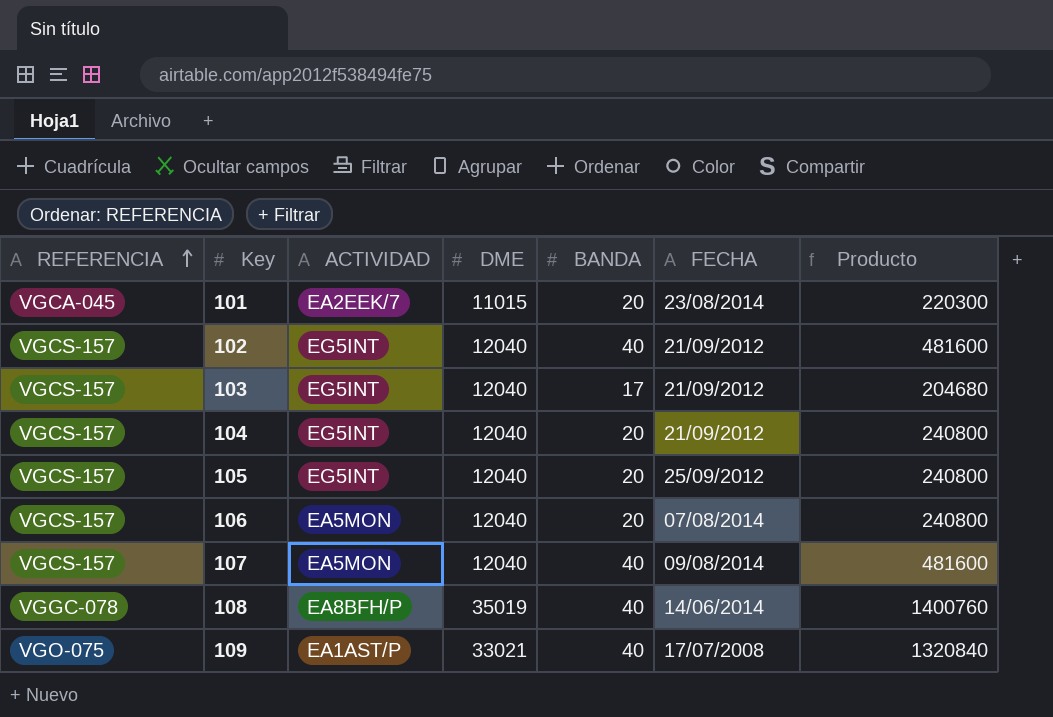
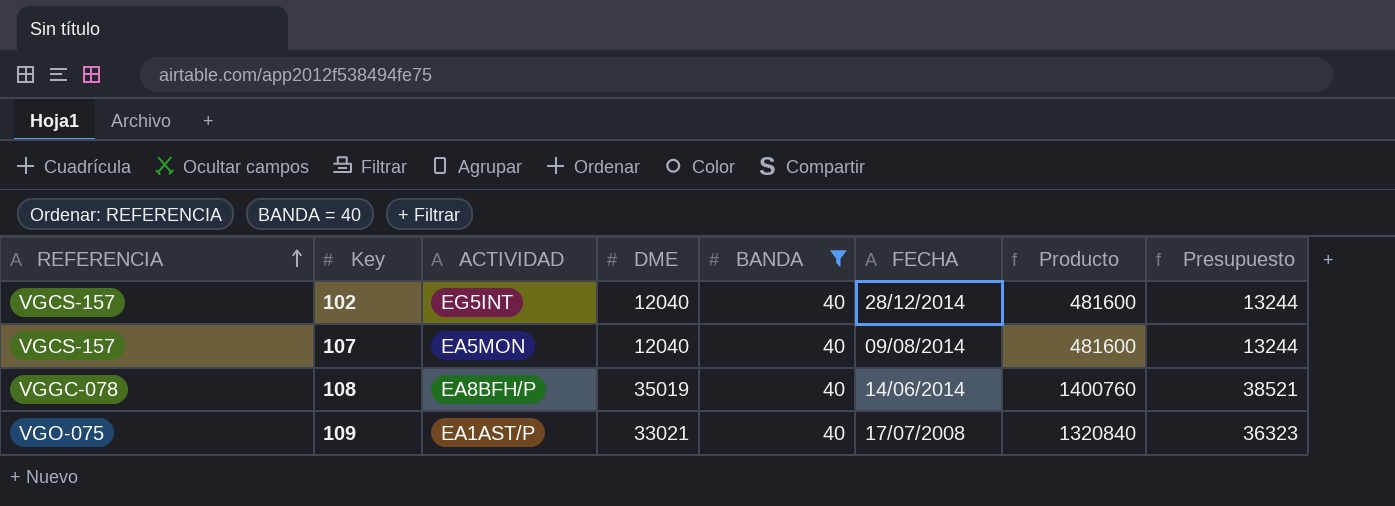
filter: none -> BANDA = 40
column Presupuesto | formula: none -> [DME] * 1,1
102 | FECHA: 21/09/2012 -> 28/12/2014

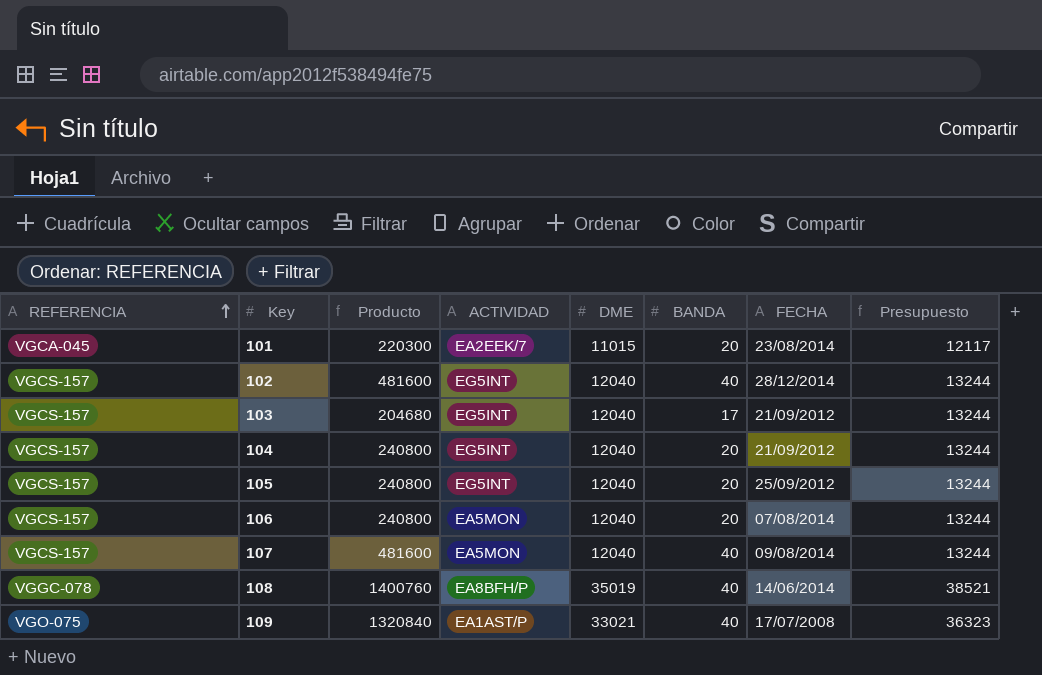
filter: BANDA = 40 -> none
column Producto | position: 7 -> 3

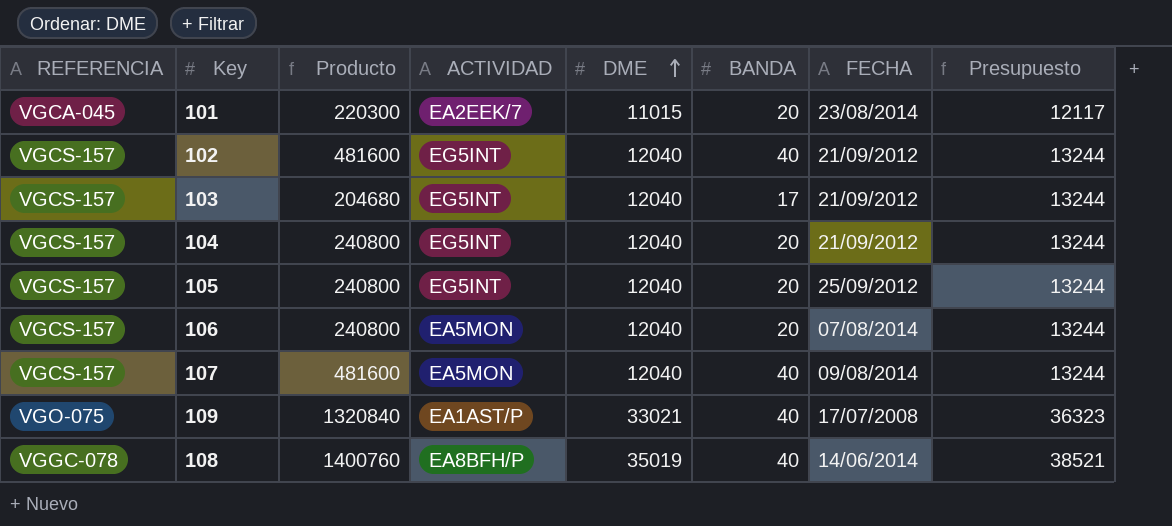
row order: REFERENCIA ascending -> DME ascending
102 | FECHA: 28/12/2014 -> 21/09/2012

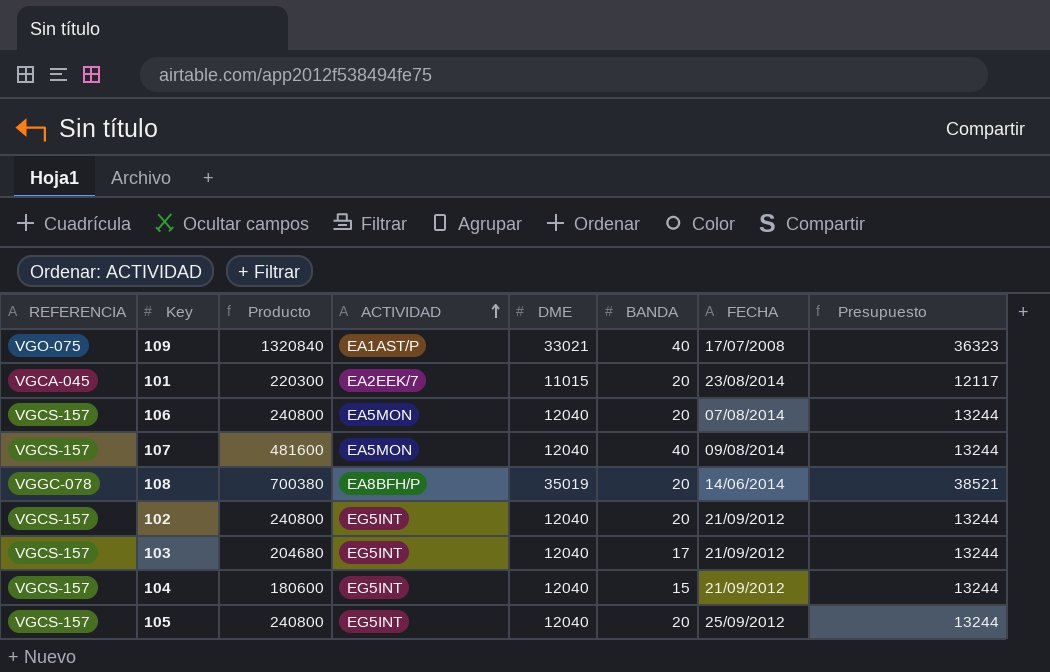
row order: DME ascending -> ACTIVIDAD ascending
108 | Producto: 1400760 -> 700380
108 | BANDA: 40 -> 20
102 | Producto: 481600 -> 240800
102 | BANDA: 40 -> 20
104 | Producto: 240800 -> 180600
104 | BANDA: 20 -> 15

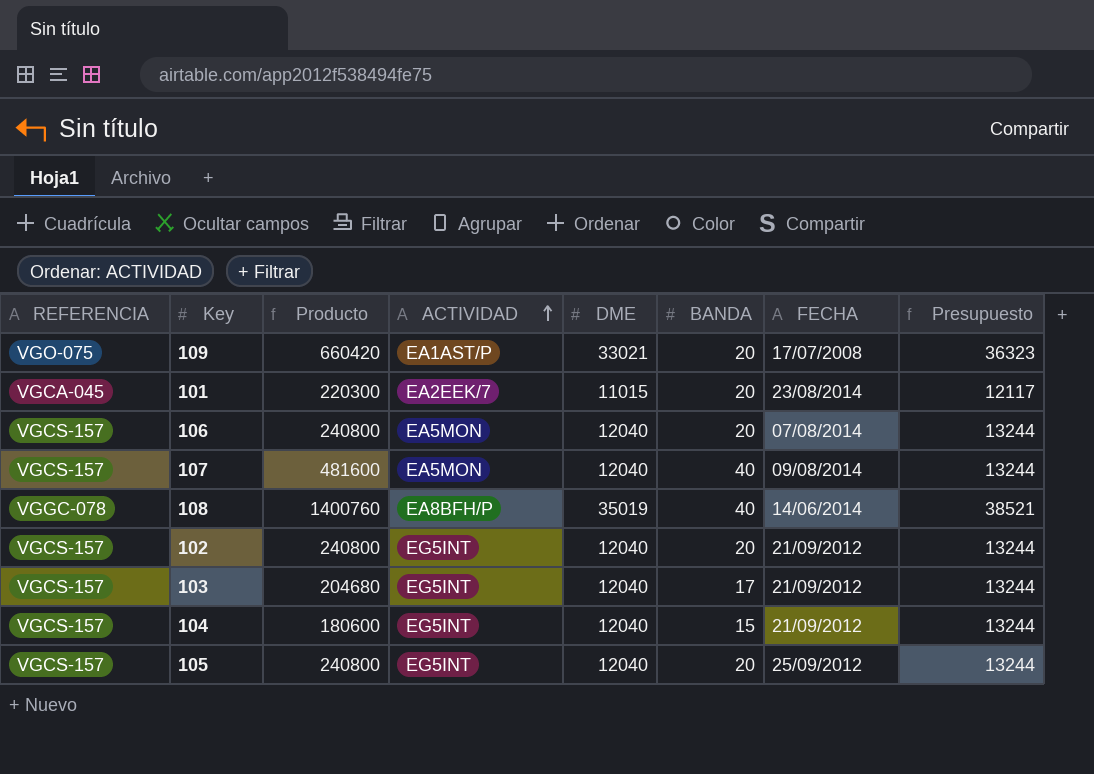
109 | Producto: 1320840 -> 660420
109 | BANDA: 40 -> 20
108 | Producto: 700380 -> 1400760
108 | BANDA: 20 -> 40

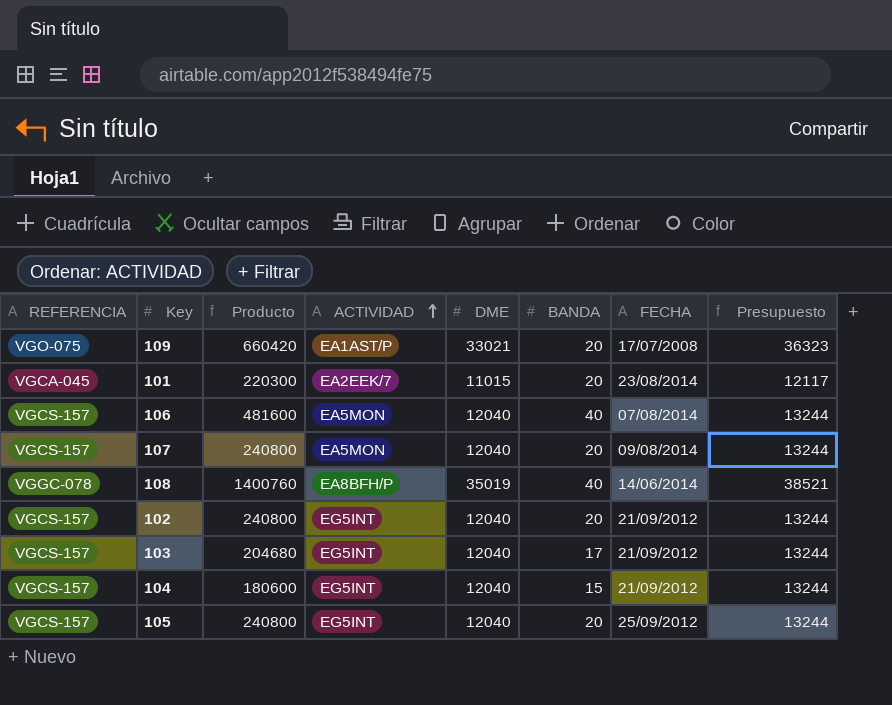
106 | Producto: 240800 -> 481600
106 | BANDA: 20 -> 40
107 | Producto: 481600 -> 240800
107 | BANDA: 40 -> 20

